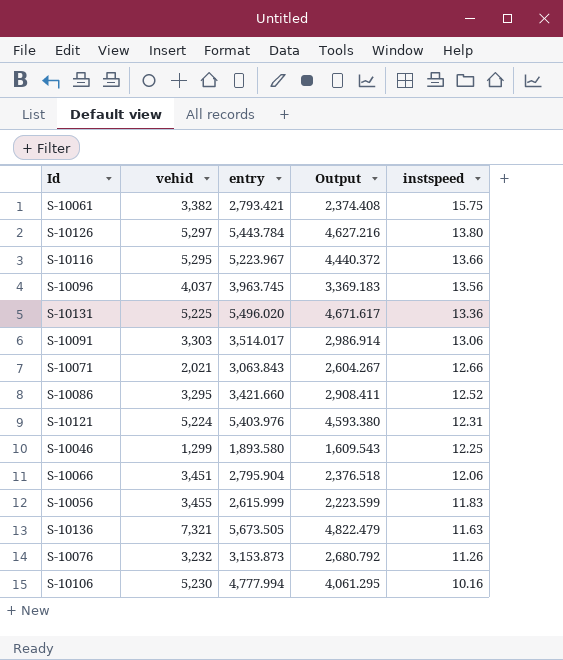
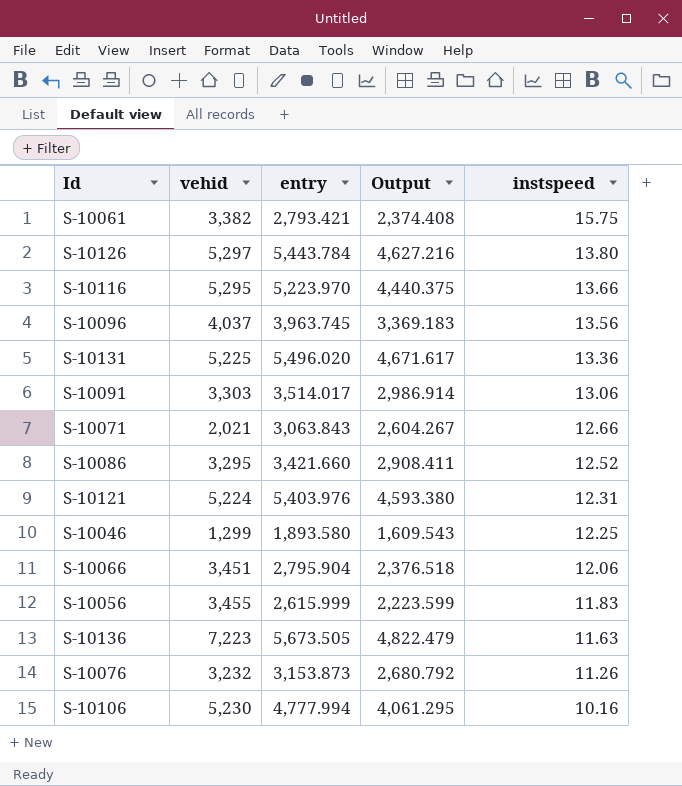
S-10116 | entry: 5,223.967 -> 5,223.970
S-10116 | Output: 4,440.372 -> 4,440.375
S-10136 | vehid: 7,321 -> 7,223

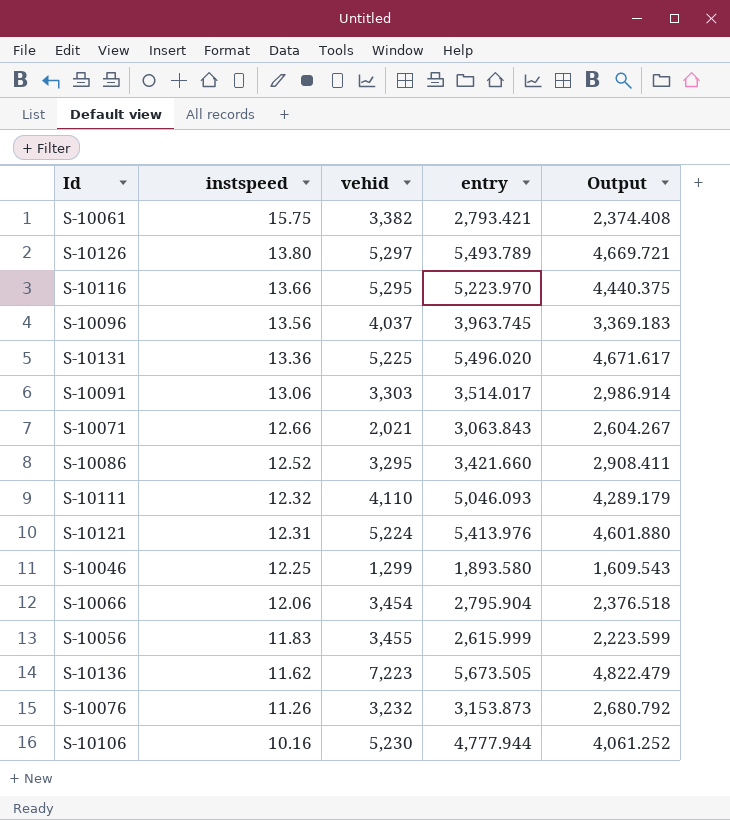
column instspeed | position: 5 -> 2
S-10126 | entry: 5,443.784 -> 5,493.789
S-10126 | Output: 4,627.216 -> 4,669.721
row S-10111: none -> 12.32 | 4,110 | 5,046.093 | 4,289.179
S-10121 | entry: 5,403.976 -> 5,413.976
S-10121 | Output: 4,593.380 -> 4,601.880
S-10066 | vehid: 3,451 -> 3,454
S-10136 | instspeed: 11.63 -> 11.62
S-10106 | entry: 4,777.994 -> 4,777.944
S-10106 | Output: 4,061.295 -> 4,061.252

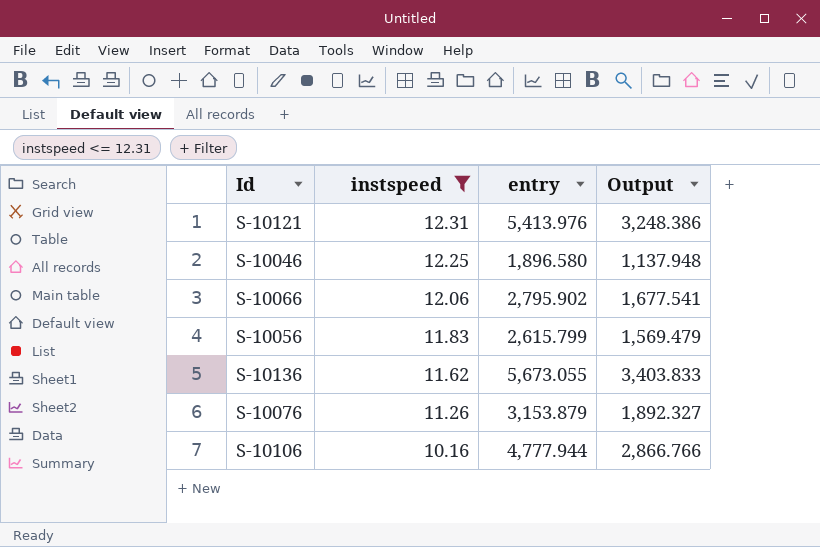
filter: none -> instspeed <= 12.31
column vehid | position: 3 -> none
column Output | formula: [entry] * 0.85 -> [entry] * 0.6
S-10046 | entry: 1,893.580 -> 1,896.580
S-10066 | entry: 2,795.904 -> 2,795.902
S-10056 | entry: 2,615.999 -> 2,615.799
S-10136 | entry: 5,673.505 -> 5,673.055
S-10076 | entry: 3,153.873 -> 3,153.879

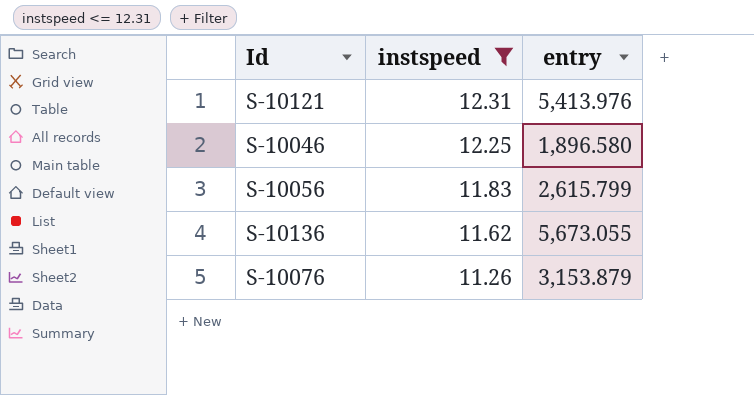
column Output | formula: [entry] * 0.6 -> none
row S-10066: 12.06 | 2,795.902 | 1,677.541 -> none
row S-10106: 10.16 | 4,777.944 | 2,866.766 -> none

